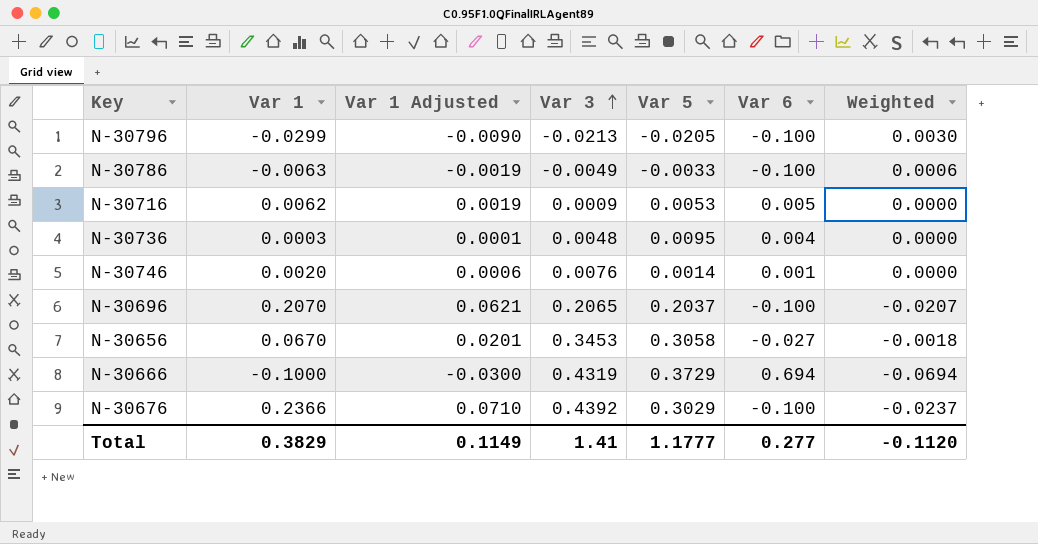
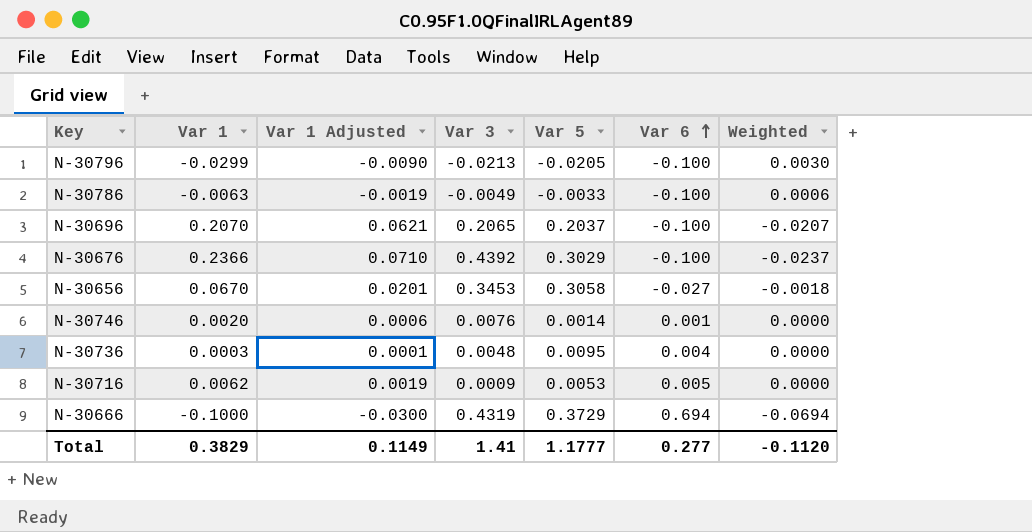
row order: Var 3 ascending -> Var 6 ascending

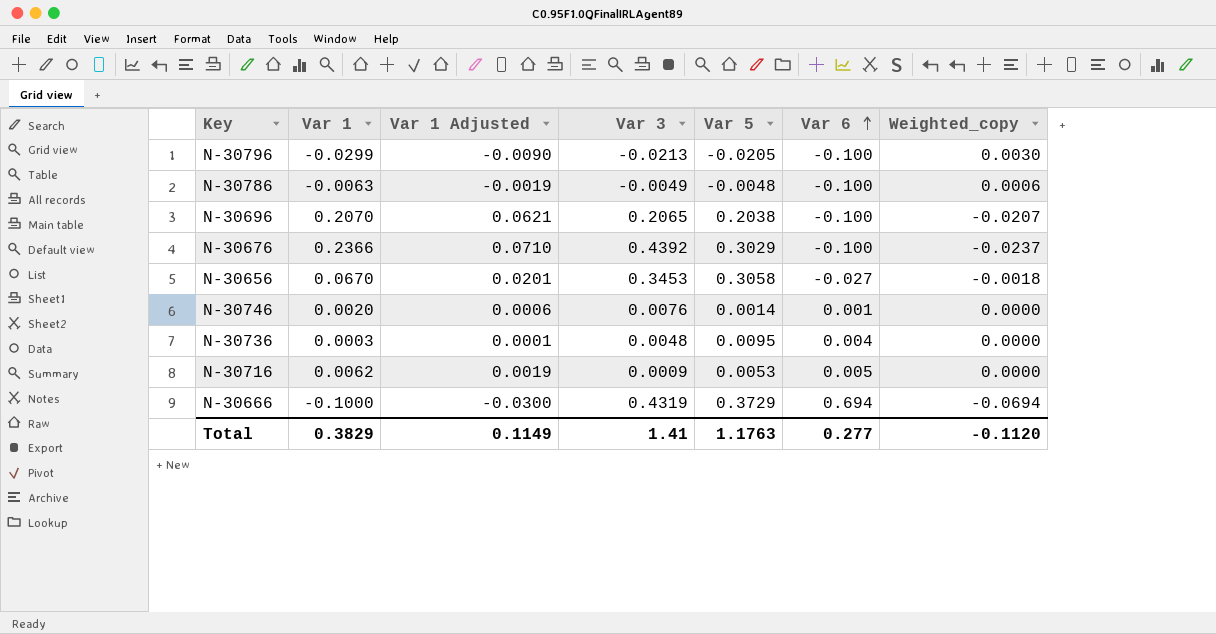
column name: Weighted -> Weighted_copy
N-30786 | Var 5: -0.0033 -> -0.0048
N-30696 | Var 5: 0.2037 -> 0.2038
Total | Var 5: 1.1777 -> 1.1763

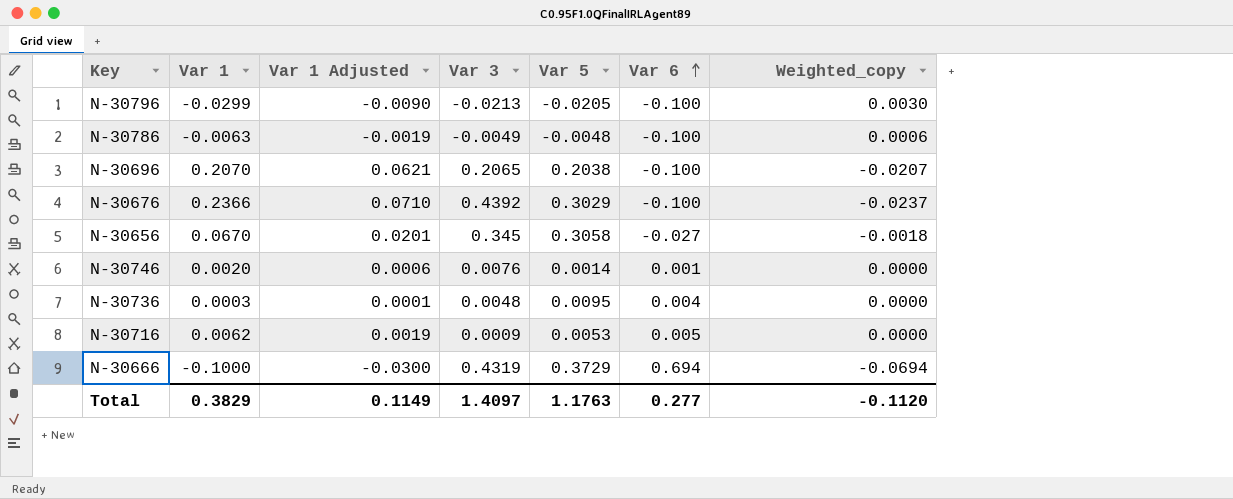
N-30656 | Var 3: 0.3453 -> 0.345
Total | Var 3: 1.41 -> 1.4097

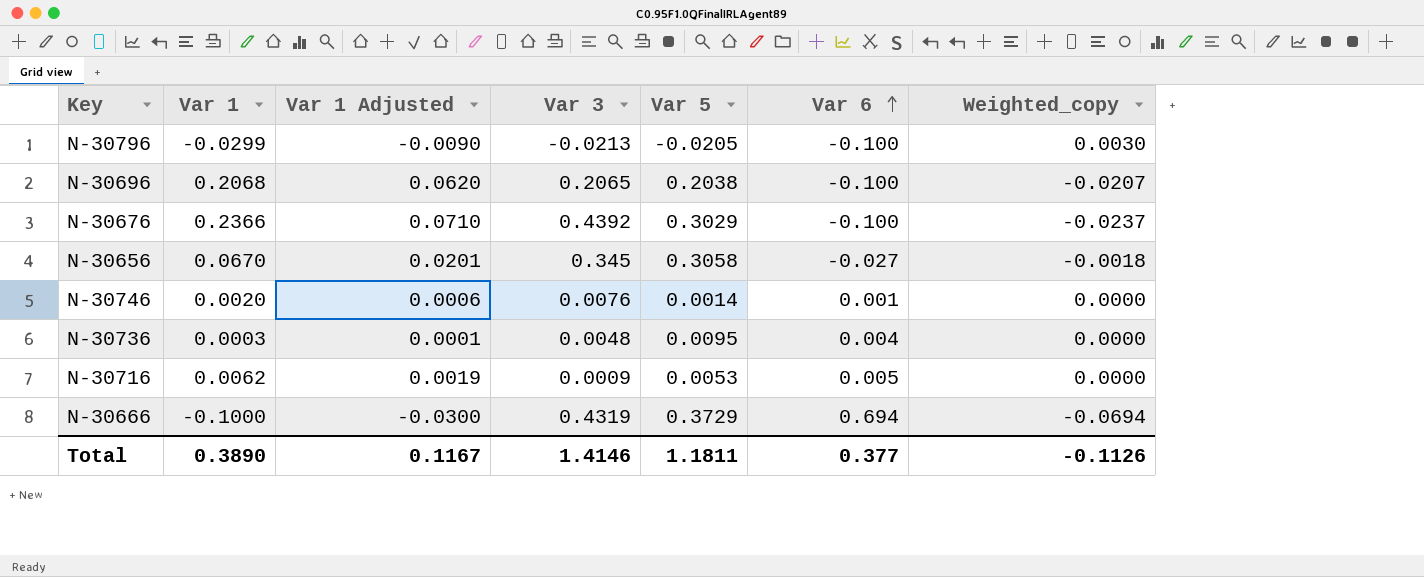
row N-30786: -0.0063 | -0.0019 | -0.0049 | -0.0048 | -0.100 | 0.0006 -> none
N-30696 | Var 1: 0.2070 -> 0.2068
N-30696 | Var 1 Adjusted: 0.0621 -> 0.0620
Total | Var 1: 0.3829 -> 0.3890
Total | Var 1 Adjusted: 0.1149 -> 0.1167
Total | Var 3: 1.4097 -> 1.4146
Total | Var 5: 1.1763 -> 1.1811
Total | Var 6: 0.277 -> 0.377
Total | Weighted_copy: -0.1120 -> -0.1126

